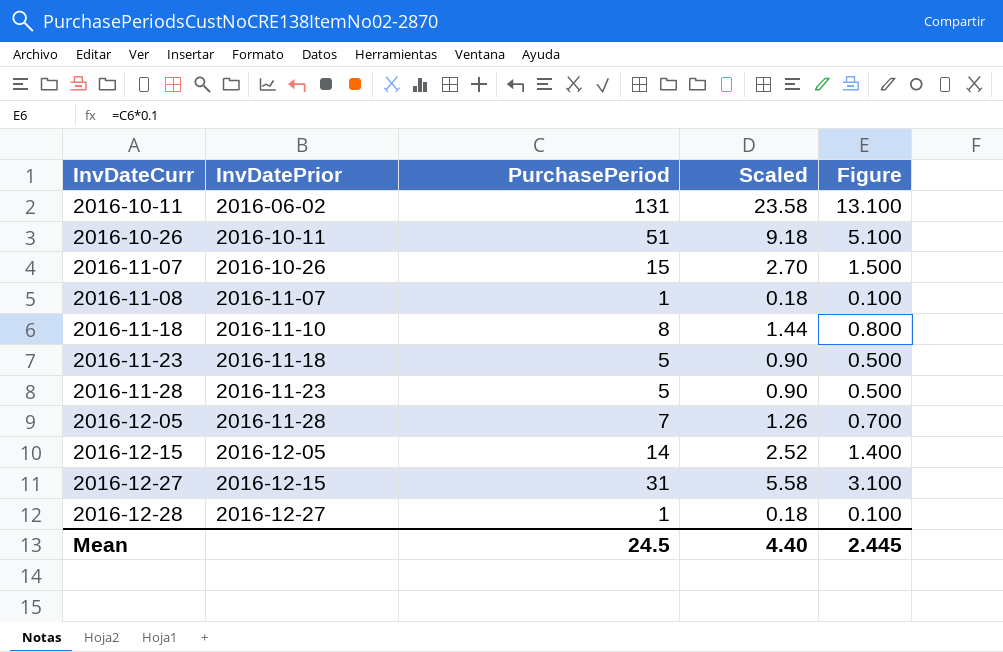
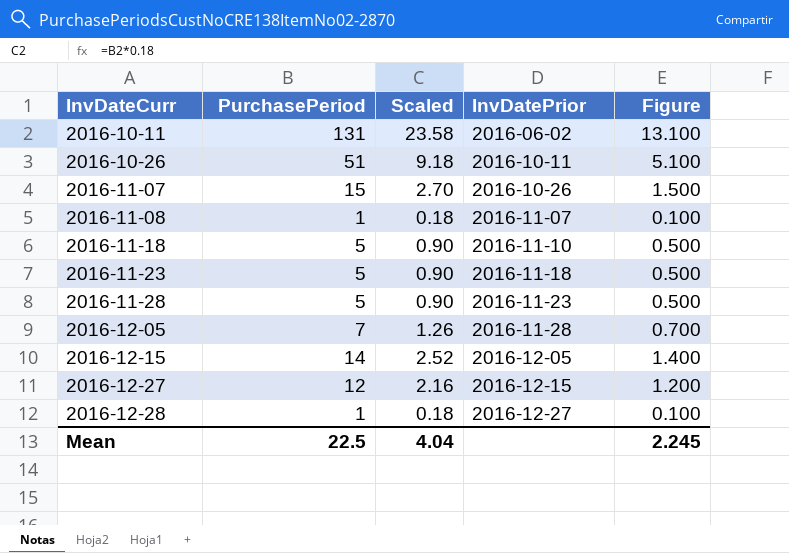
column InvDatePrior | position: 2 -> 4
2016-11-18 | PurchasePeriod: 8 -> 5
2016-11-18 | Scaled: 1.44 -> 0.90
2016-11-18 | Figure: 0.800 -> 0.500
2016-12-27 | PurchasePeriod: 31 -> 12
2016-12-27 | Scaled: 5.58 -> 2.16
2016-12-27 | Figure: 3.100 -> 1.200
Mean | PurchasePeriod: 24.5 -> 22.5
Mean | Scaled: 4.40 -> 4.04
Mean | Figure: 2.445 -> 2.245

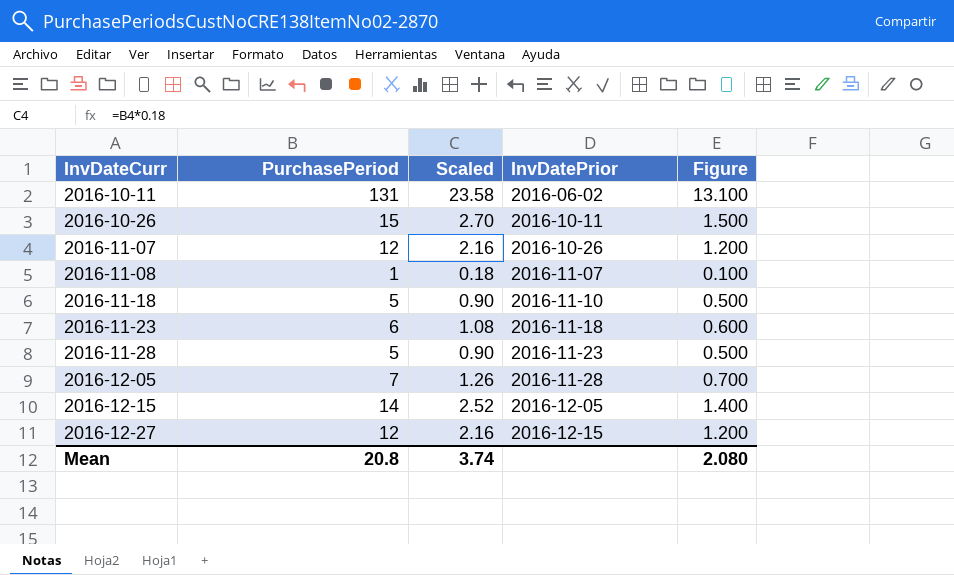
row 2016-12-28: 1 | 0.18 | 2016-12-27 | 0.100 -> none
2016-10-26 | PurchasePeriod: 51 -> 15
2016-10-26 | Scaled: 9.18 -> 2.70
2016-10-26 | Figure: 5.100 -> 1.500
2016-11-07 | PurchasePeriod: 15 -> 12
2016-11-07 | Scaled: 2.70 -> 2.16
2016-11-07 | Figure: 1.500 -> 1.200
2016-11-23 | PurchasePeriod: 5 -> 6
2016-11-23 | Scaled: 0.90 -> 1.08
2016-11-23 | Figure: 0.500 -> 0.600
Mean | PurchasePeriod: 22.5 -> 20.8
Mean | Scaled: 4.04 -> 3.74
Mean | Figure: 2.245 -> 2.080

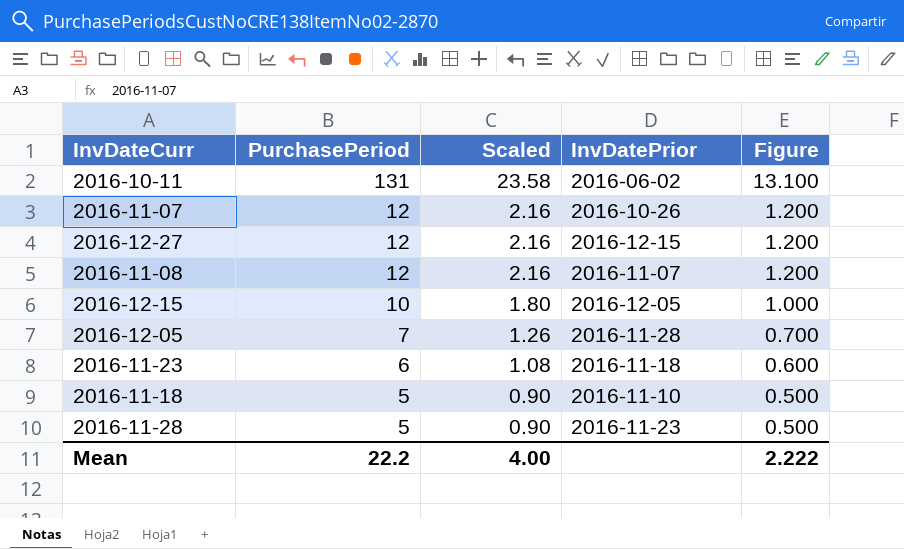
row order: InvDateCurr ascending -> PurchasePeriod descending
row 2016-10-26: 15 | 2.70 | 2016-10-11 | 1.500 -> none
2016-11-08 | PurchasePeriod: 1 -> 12
2016-11-08 | Scaled: 0.18 -> 2.16
2016-11-08 | Figure: 0.100 -> 1.200
2016-12-15 | PurchasePeriod: 14 -> 10
2016-12-15 | Scaled: 2.52 -> 1.80
2016-12-15 | Figure: 1.400 -> 1.000
Mean | PurchasePeriod: 20.8 -> 22.2
Mean | Scaled: 3.74 -> 4.00
Mean | Figure: 2.080 -> 2.222

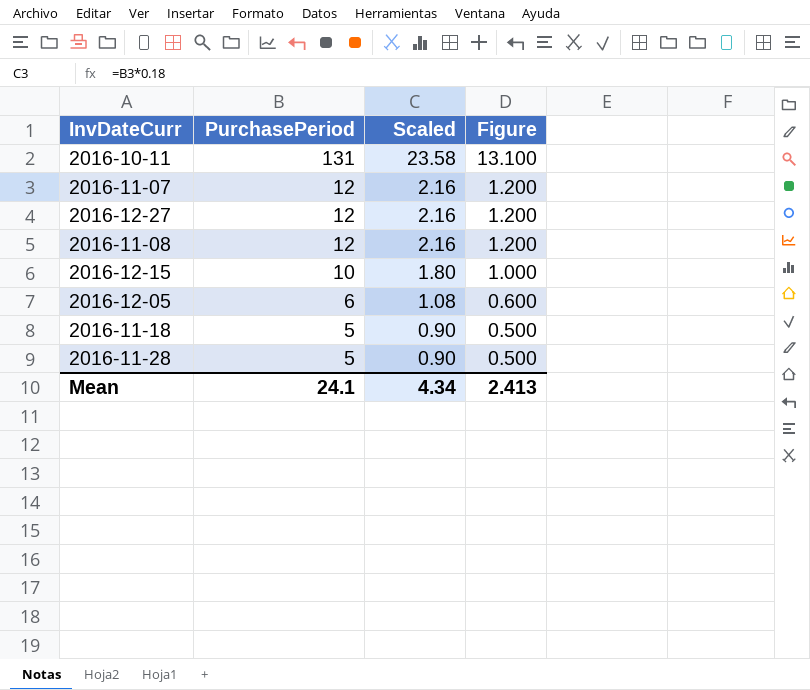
column InvDatePrior | position: 4 -> none
row 2016-11-23: 6 | 1.08 | 2016-11-18 | 0.600 -> none
2016-12-05 | PurchasePeriod: 7 -> 6
2016-12-05 | Scaled: 1.26 -> 1.08
2016-12-05 | Figure: 0.700 -> 0.600
Mean | PurchasePeriod: 22.2 -> 24.1
Mean | Scaled: 4.00 -> 4.34
Mean | Figure: 2.222 -> 2.413

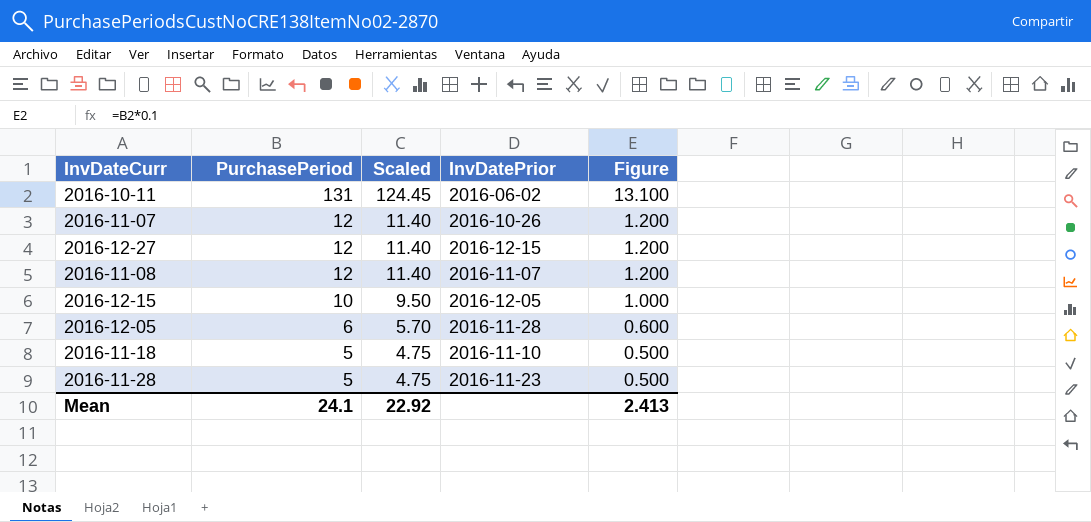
column Scaled | formula: [PurchasePeriod] * 0.18 -> [PurchasePeriod] * 0.95
column InvDatePrior | position: none -> 4
Mean | Scaled: 4.34 -> 22.92

